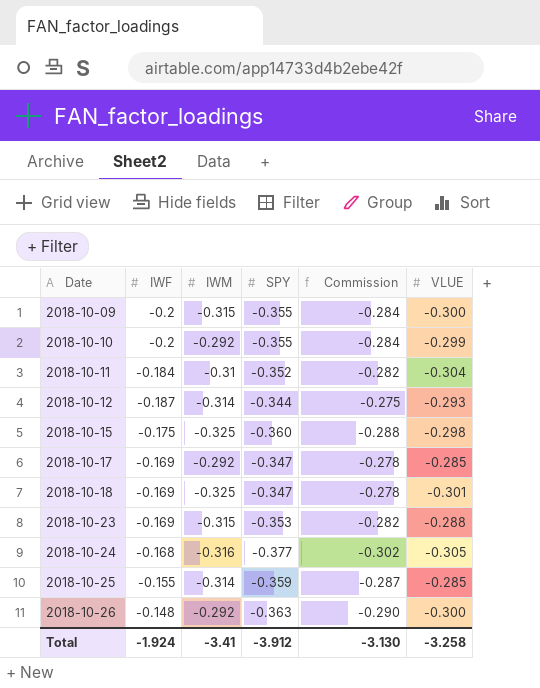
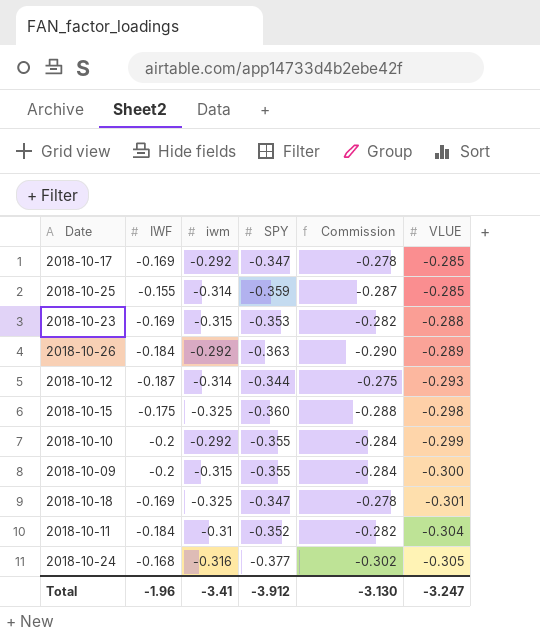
row order: Date ascending -> VLUE descending
column name: IWM -> iwm
2018-10-26 | IWF: -0.148 -> -0.184
2018-10-26 | VLUE: -0.300 -> -0.289
Total | IWF: -1.924 -> -1.96
Total | VLUE: -3.258 -> -3.247

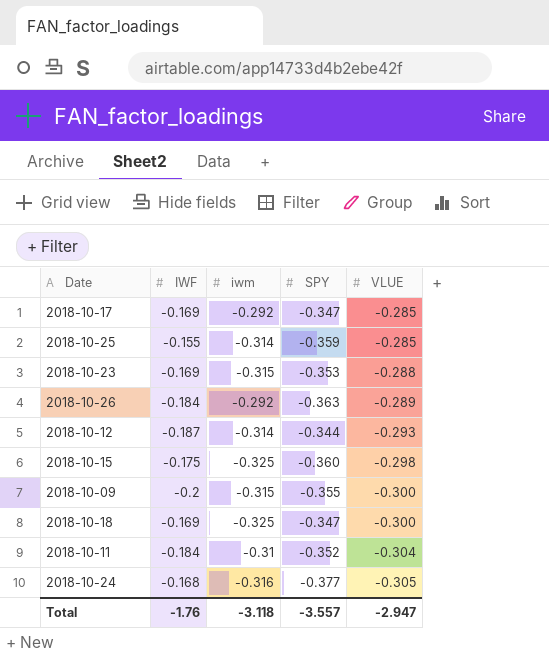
column Commission | formula: [SPY] * 0.8 -> none
row 2018-10-10: -0.2 | -0.292 | -0.355 | -0.284 | -0.299 -> none
2018-10-18 | VLUE: -0.301 -> -0.300
Total | IWF: -1.96 -> -1.76
Total | iwm: -3.41 -> -3.118
Total | SPY: -3.912 -> -3.557
Total | VLUE: -3.247 -> -2.947

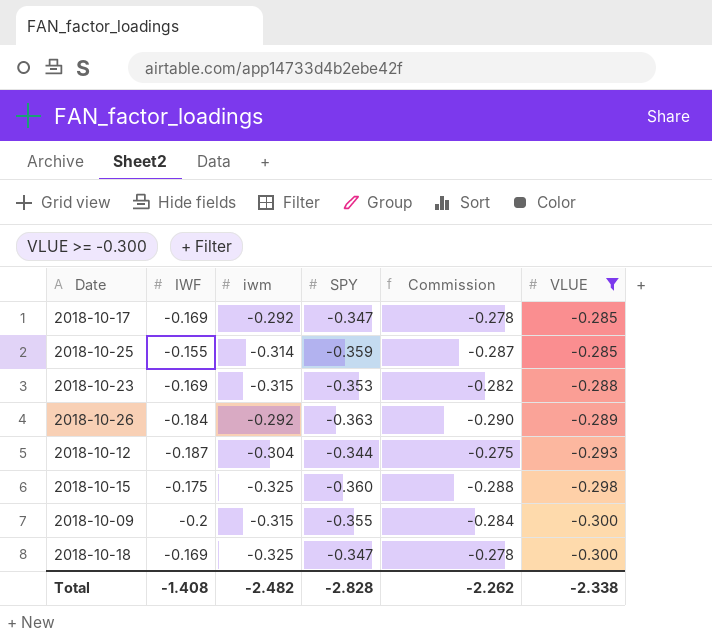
filter: none -> VLUE >= -0.300
column Commission | formula: none -> [SPY] * 0.8
2018-10-12 | iwm: -0.314 -> -0.304
Total | IWF: -1.76 -> -1.408
Total | iwm: -3.118 -> -2.482
Total | SPY: -3.557 -> -2.828
Total | VLUE: -2.947 -> -2.338

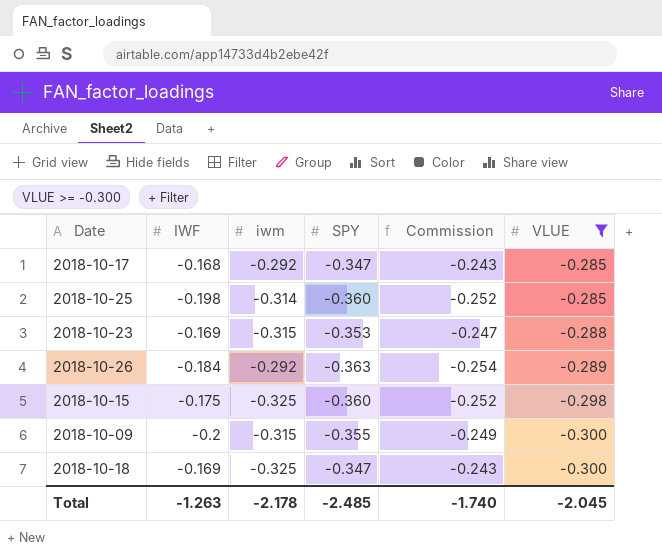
column Commission | formula: [SPY] * 0.8 -> [SPY] * 0.7
row 2018-10-12: -0.187 | -0.304 | -0.344 | -0.275 | -0.293 -> none
2018-10-17 | IWF: -0.169 -> -0.168
2018-10-25 | IWF: -0.155 -> -0.198
2018-10-25 | SPY: -0.359 -> -0.360
Total | IWF: -1.408 -> -1.263
Total | iwm: -2.482 -> -2.178
Total | SPY: -2.828 -> -2.485
Total | Commission: -2.262 -> -1.740
Total | VLUE: -2.338 -> -2.045

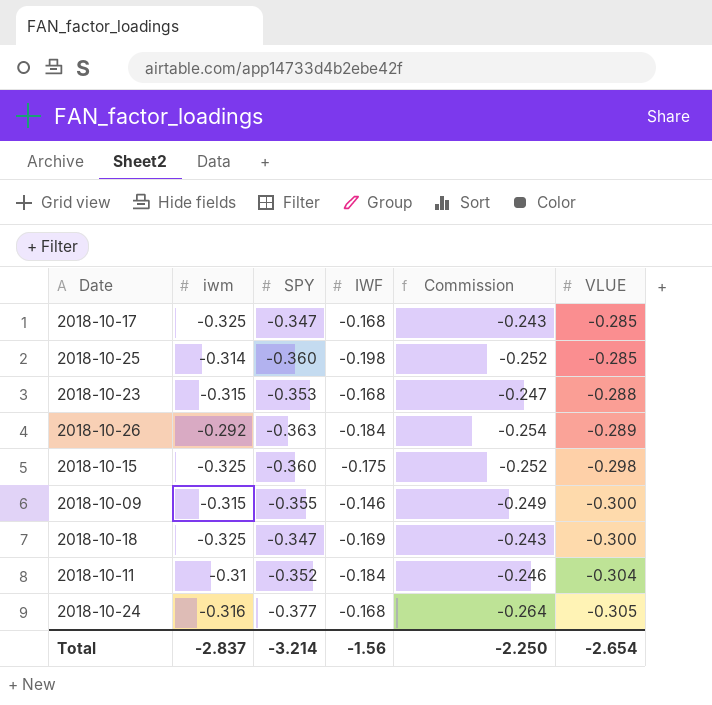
filter: VLUE >= -0.300 -> none
column IWF | position: 2 -> 4
2018-10-17 | iwm: -0.292 -> -0.325
2018-10-23 | IWF: -0.169 -> -0.168
2018-10-09 | IWF: -0.2 -> -0.146
Total | iwm: -2.178 -> -2.837
Total | SPY: -2.485 -> -3.214
Total | IWF: -1.263 -> -1.56
Total | Commission: -1.740 -> -2.250
Total | VLUE: -2.045 -> -2.654

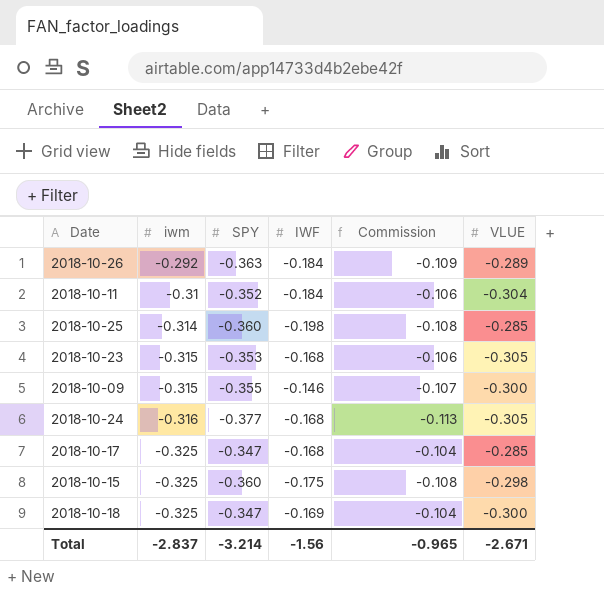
row order: VLUE descending -> iwm descending
column Commission | formula: [SPY] * 0.7 -> [SPY] * 0.3
2018-10-23 | VLUE: -0.288 -> -0.305
Total | Commission: -2.250 -> -0.965
Total | VLUE: -2.654 -> -2.671

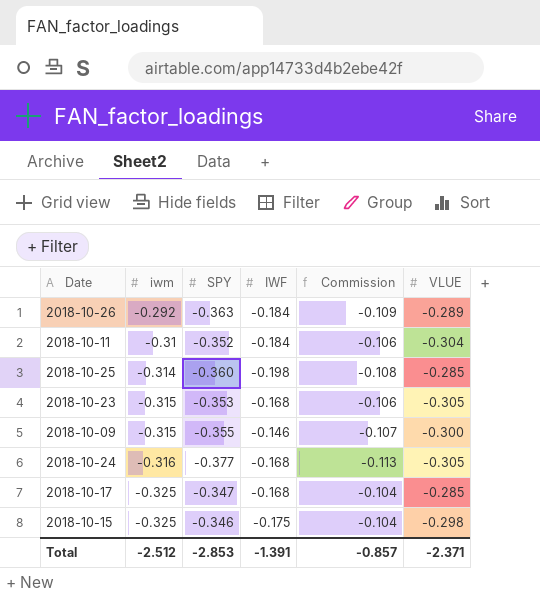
row 2018-10-18: -0.325 | -0.347 | -0.169 | -0.104 | -0.300 -> none
2018-10-15 | SPY: -0.360 -> -0.346
2018-10-15 | Commission: -0.108 -> -0.104
Total | iwm: -2.837 -> -2.512
Total | SPY: -3.214 -> -2.853
Total | IWF: -1.56 -> -1.391
Total | Commission: -0.965 -> -0.857
Total | VLUE: -2.671 -> -2.371

